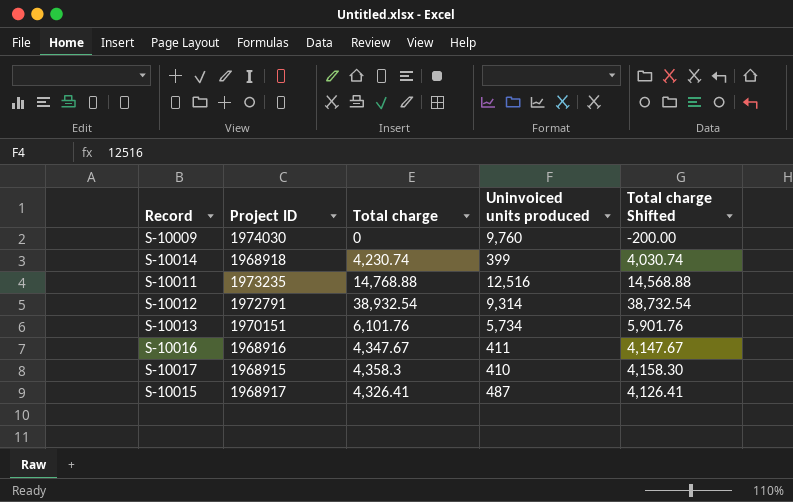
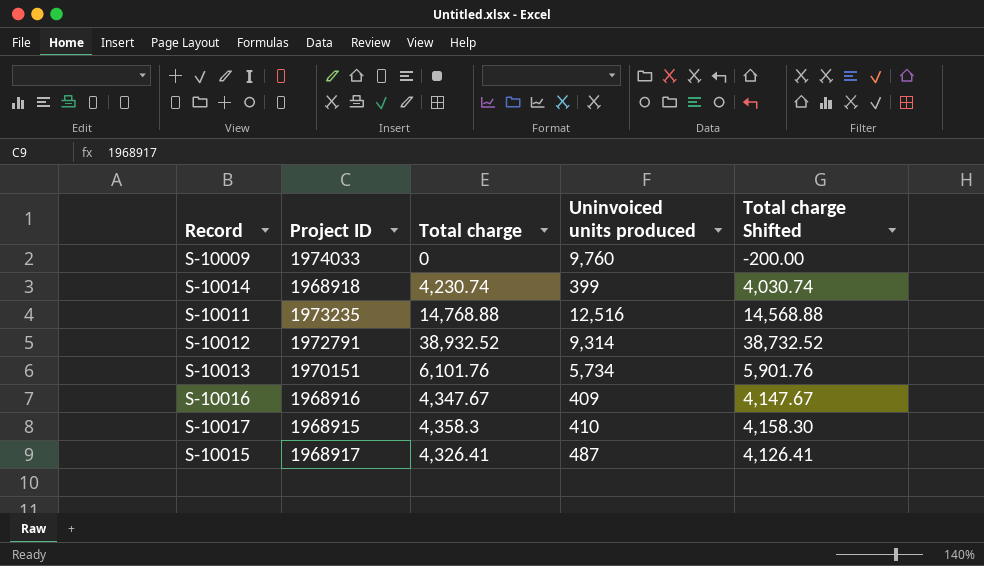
S-10009 | Project ID: 1974030 -> 1974033
S-10012 | Total charge: 38,932.54 -> 38,932.52
S-10012 | Total charge Shifted: 38,732.54 -> 38,732.52
S-10016 | Uninvoiced units produced: 411 -> 409

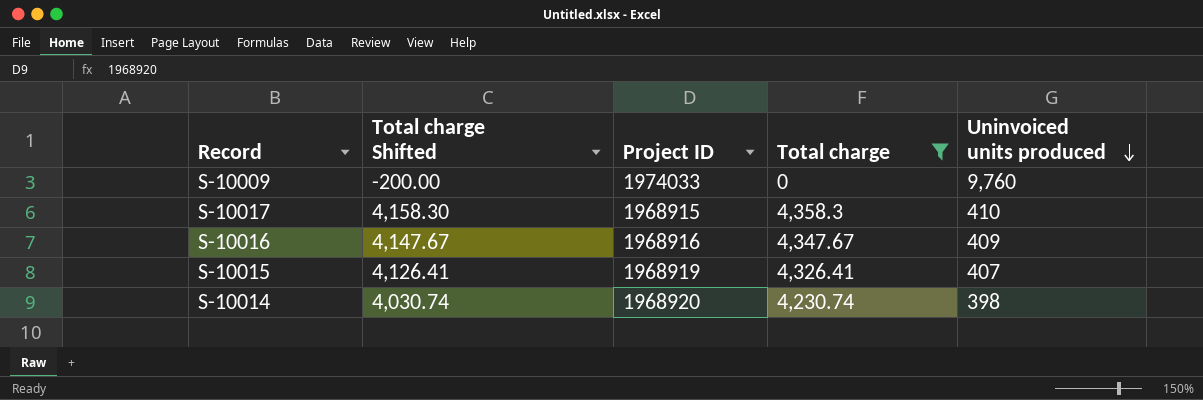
filter: none -> Total charge <= 4,358.3
row order: none -> Uninvoiced units produced descending
column Total charge Shifted | position: 5 -> 2
S-10015 | Project ID: 1968917 -> 1968919
S-10015 | Uninvoiced units produced: 487 -> 407
S-10014 | Project ID: 1968918 -> 1968920
S-10014 | Uninvoiced units produced: 399 -> 398

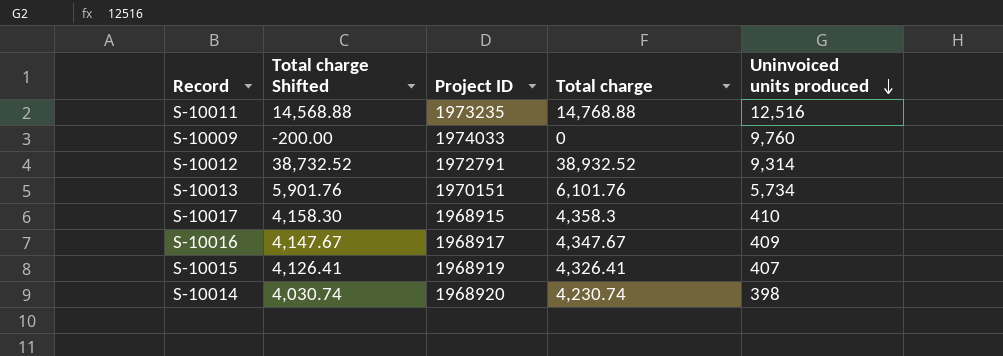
filter: Total charge <= 4,358.3 -> none
S-10016 | Project ID: 1968916 -> 1968917

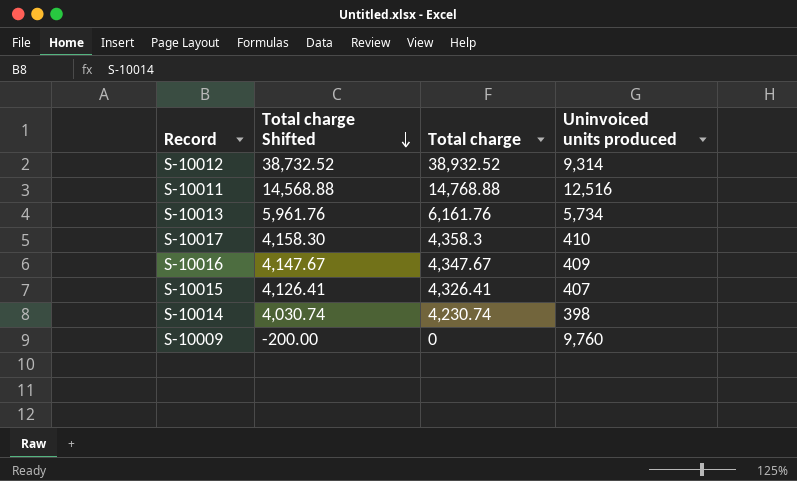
row order: Uninvoiced units produced descending -> Total charge Shifted descending
column Project ID | position: 3 -> none
S-10013 | Total charge Shifted: 5,901.76 -> 5,961.76
S-10013 | Total charge: 6,101.76 -> 6,161.76

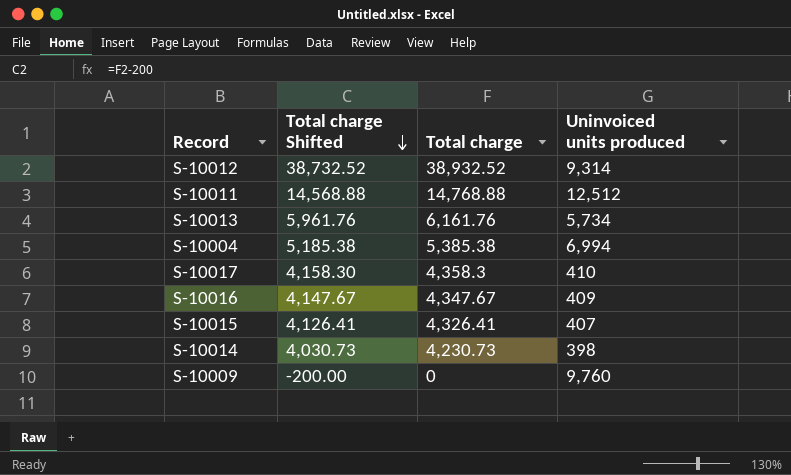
S-10011 | Uninvoiced units produced: 12,516 -> 12,512
row S-10004: none -> 5,185.38 | 5,385.38 | 6,994
S-10014 | Total charge Shifted: 4,030.74 -> 4,030.73
S-10014 | Total charge: 4,230.74 -> 4,230.73

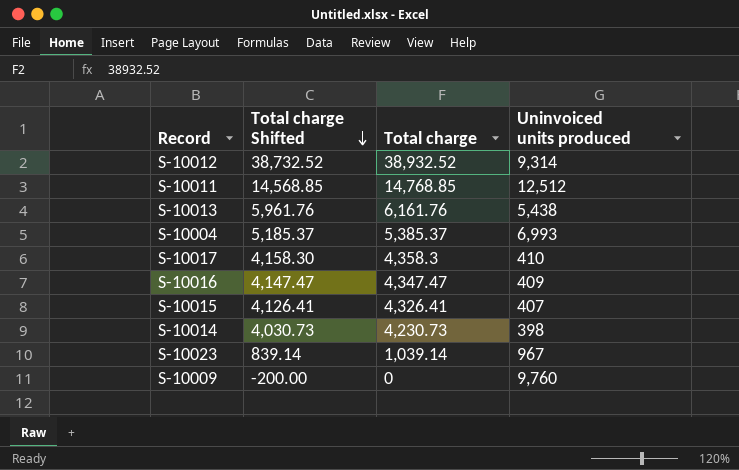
S-10011 | Total charge Shifted: 14,568.88 -> 14,568.85
S-10011 | Total charge: 14,768.88 -> 14,768.85
S-10013 | Uninvoiced units produced: 5,734 -> 5,438
S-10004 | Total charge Shifted: 5,185.38 -> 5,185.37
S-10004 | Total charge: 5,385.38 -> 5,385.37
S-10004 | Uninvoiced units produced: 6,994 -> 6,993
S-10016 | Total charge Shifted: 4,147.67 -> 4,147.47
S-10016 | Total charge: 4,347.67 -> 4,347.47
row S-10023: none -> 839.14 | 1,039.14 | 967

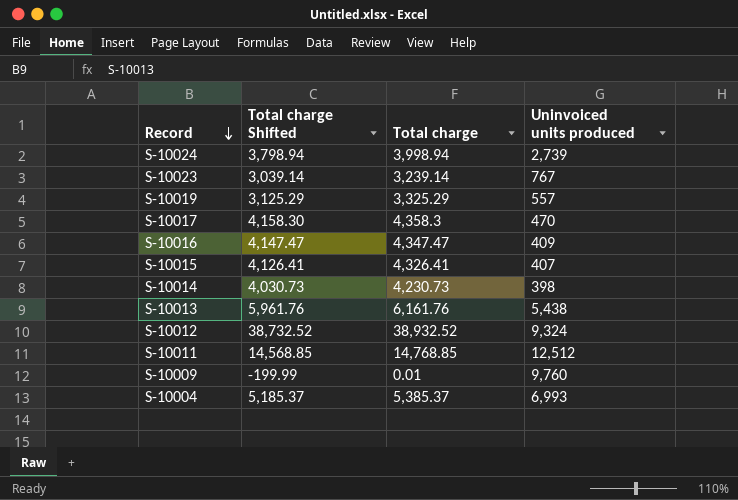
row order: Total charge Shifted descending -> Record descending
row S-10024: none -> 3,798.94 | 3,998.94 | 2,739
S-10023 | Total charge Shifted: 839.14 -> 3,039.14
S-10023 | Total charge: 1,039.14 -> 3,239.14
S-10023 | Uninvoiced units produced: 967 -> 767
row S-10019: none -> 3,125.29 | 3,325.29 | 557
S-10017 | Uninvoiced units produced: 410 -> 470
S-10012 | Uninvoiced units produced: 9,314 -> 9,324
S-10009 | Total charge Shifted: -200.00 -> -199.99
S-10009 | Total charge: 0 -> 0.01

